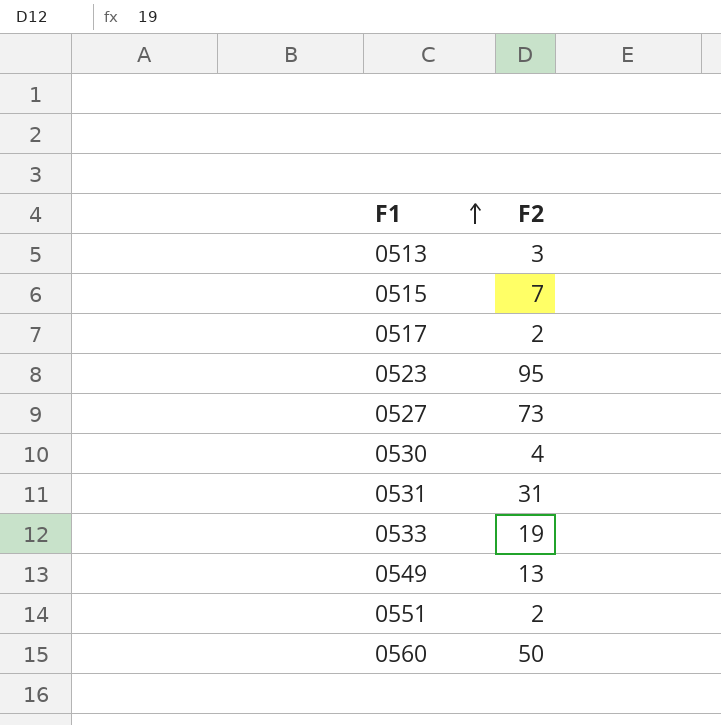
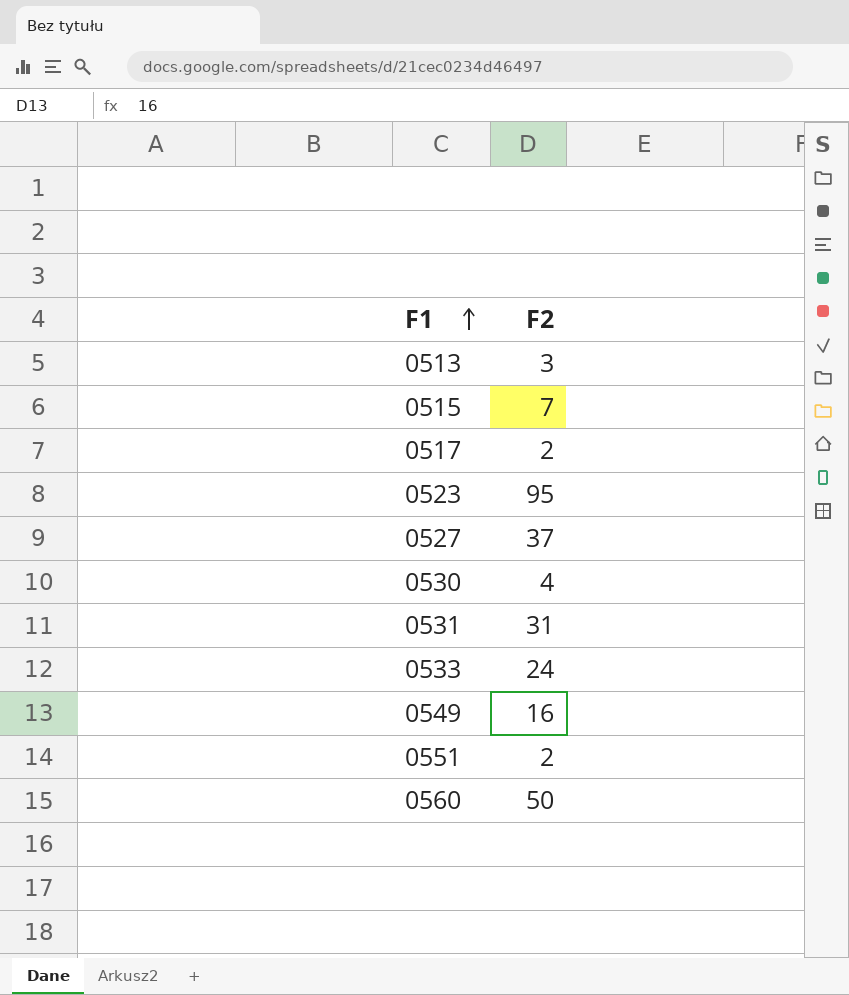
0527 | F2: 73 -> 37
0533 | F2: 19 -> 24
0549 | F2: 13 -> 16

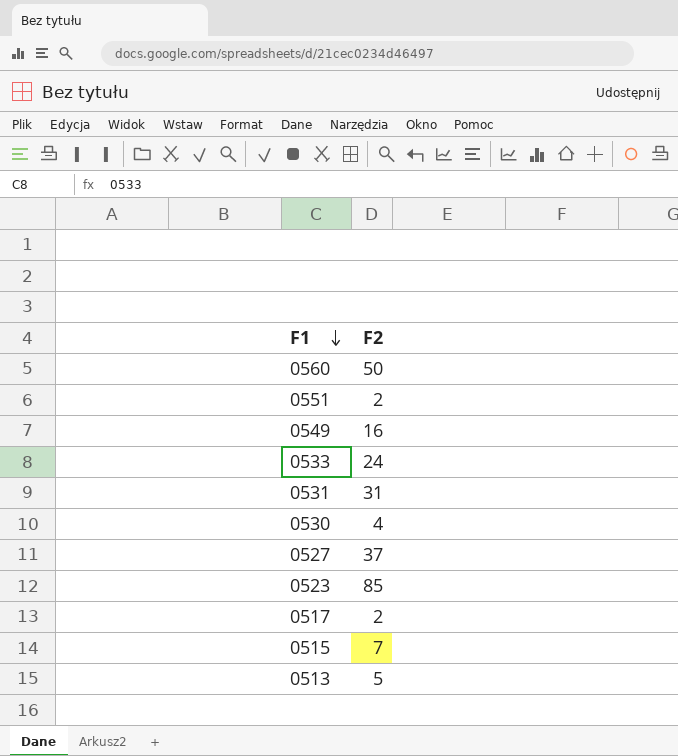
row order: F1 ascending -> F1 descending
0523 | F2: 95 -> 85
0513 | F2: 3 -> 5

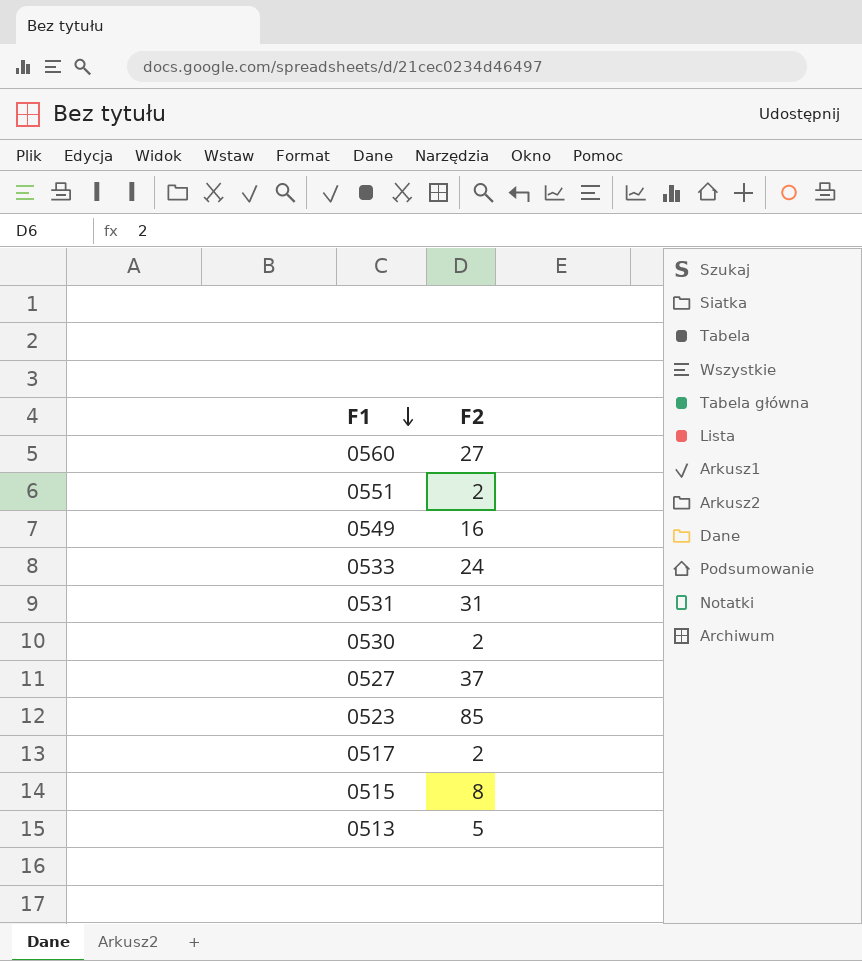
0560 | F2: 50 -> 27
0530 | F2: 4 -> 2
0515 | F2: 7 -> 8

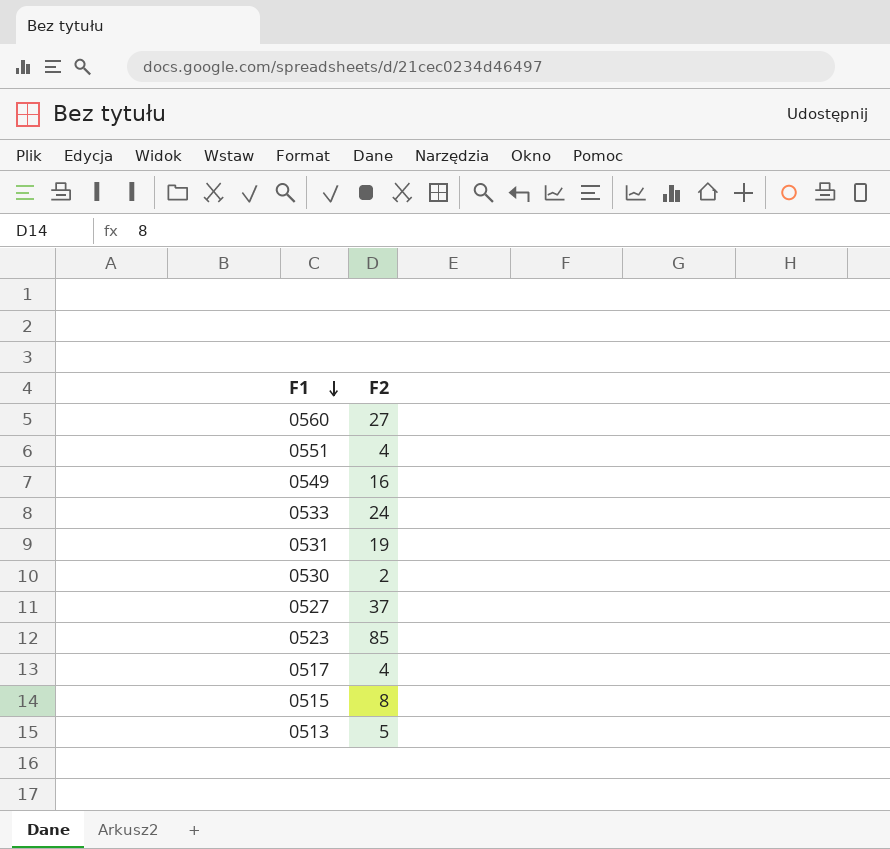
0551 | F2: 2 -> 4
0531 | F2: 31 -> 19
0517 | F2: 2 -> 4

